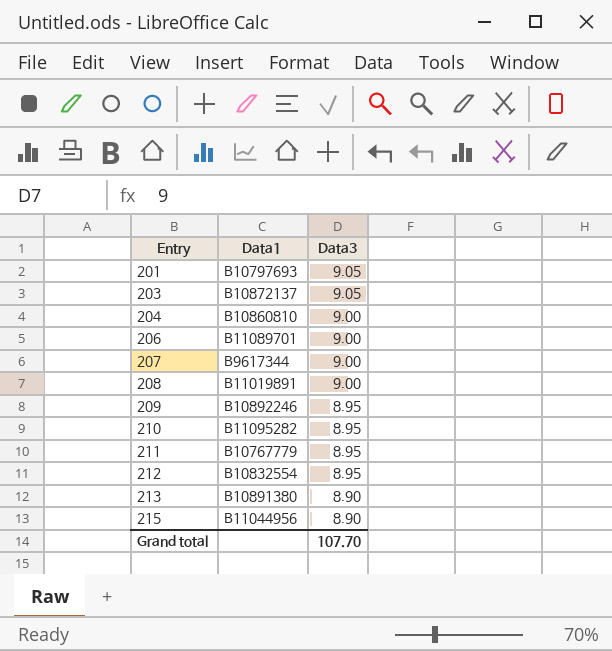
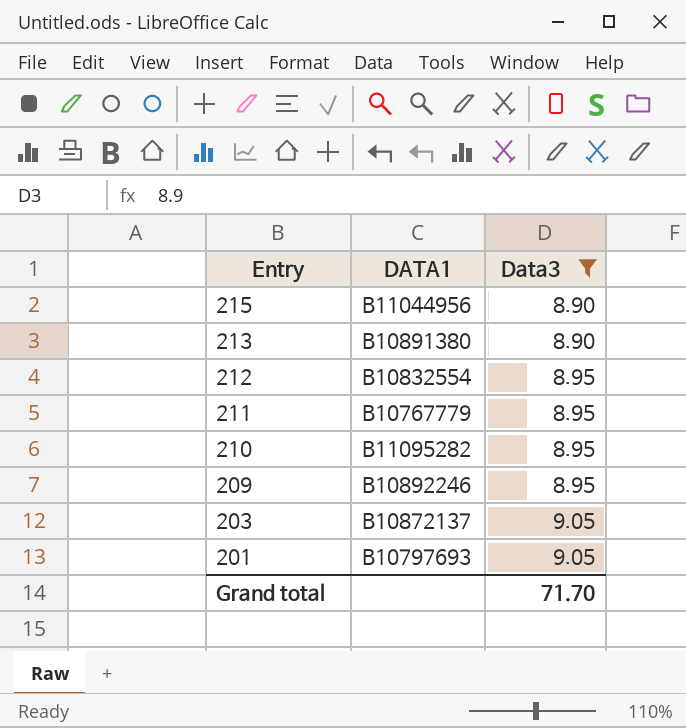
filter: none -> Data3 != 9.00
row order: Entry ascending -> Entry descending
column name: Data1 -> DATA1
Grand total | Data3: 107.70 -> 71.70

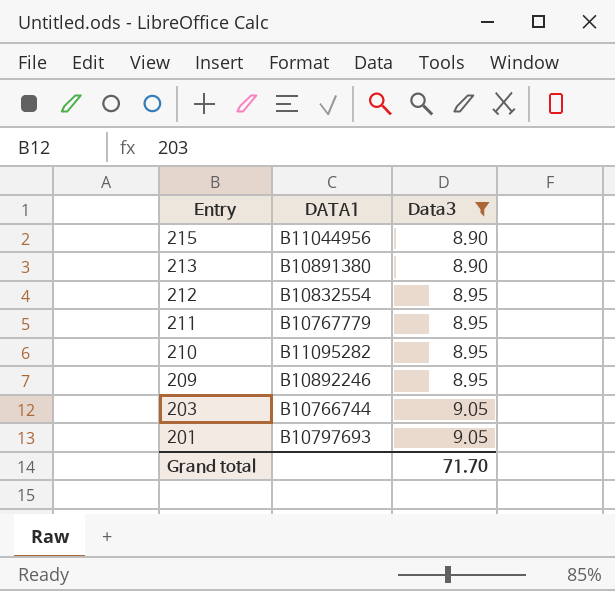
203 | DATA1: B10872137 -> B10766744

